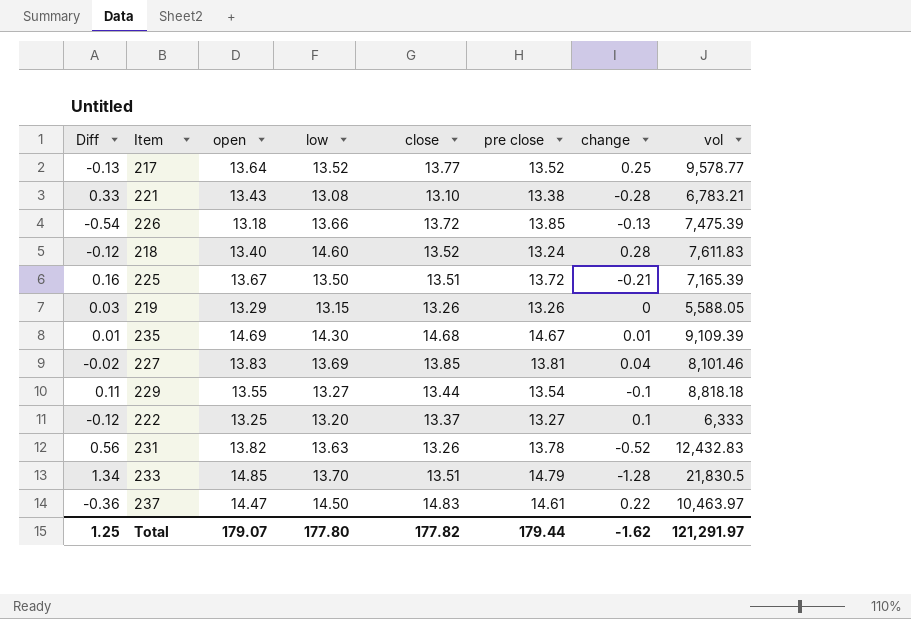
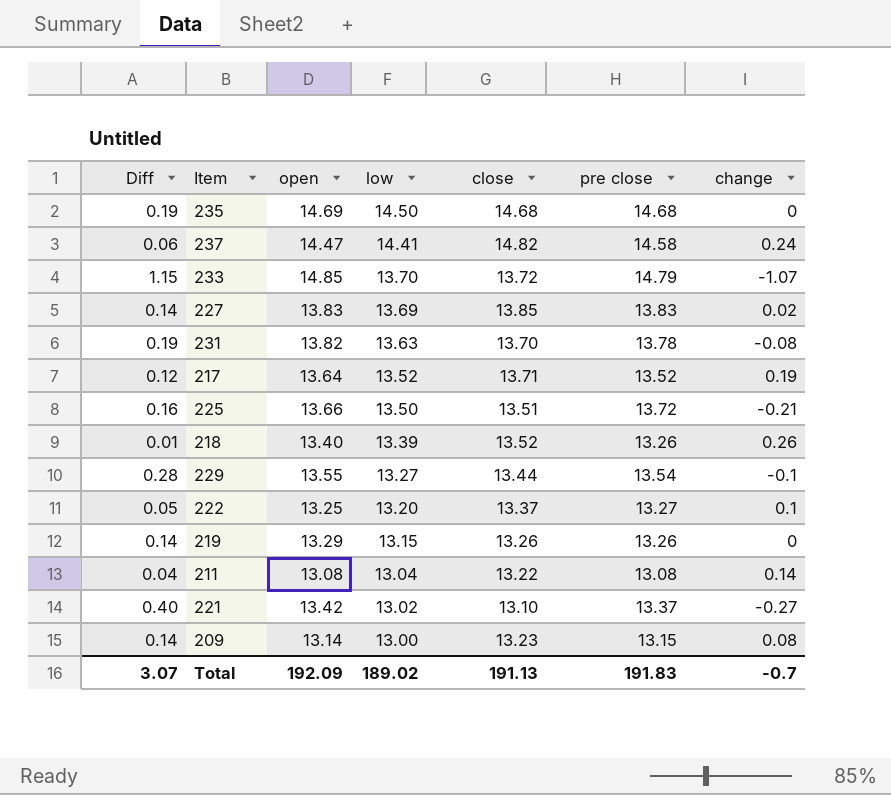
row order: none -> low descending
column vol | position: 8 -> none
column Diff | formula: [open] - [close] -> [open] - [low]
row 226: -0.54 | 13.18 | 13.66 | 13.72 | 13.85 | -0.13 | 7,475.39 -> none
235 | low: 14.30 -> 14.50
235 | pre close: 14.67 -> 14.68
235 | change: 0.01 -> 0
237 | low: 14.50 -> 14.41
237 | close: 14.83 -> 14.82
237 | pre close: 14.61 -> 14.58
237 | change: 0.22 -> 0.24
233 | close: 13.51 -> 13.72
233 | change: -1.28 -> -1.07
227 | pre close: 13.81 -> 13.83
227 | change: 0.04 -> 0.02
231 | close: 13.26 -> 13.70
231 | change: -0.52 -> -0.08
217 | close: 13.77 -> 13.71
217 | change: 0.25 -> 0.19
225 | open: 13.67 -> 13.66
218 | low: 14.60 -> 13.39
218 | pre close: 13.24 -> 13.26
218 | change: 0.28 -> 0.26
row 211: none -> 0.04 | 13.08 | 13.04 | 13.22 | 13.08 | 0.14
221 | open: 13.43 -> 13.42
221 | low: 13.08 -> 13.02
221 | pre close: 13.38 -> 13.37
221 | change: -0.28 -> -0.27
row 209: none -> 0.14 | 13.14 | 13.00 | 13.23 | 13.15 | 0.08
Total | Diff: 1.25 -> 3.07
Total | open: 179.07 -> 192.09
Total | low: 177.80 -> 189.02
Total | close: 177.82 -> 191.13
Total | pre close: 179.44 -> 191.83
Total | change: -1.62 -> -0.7

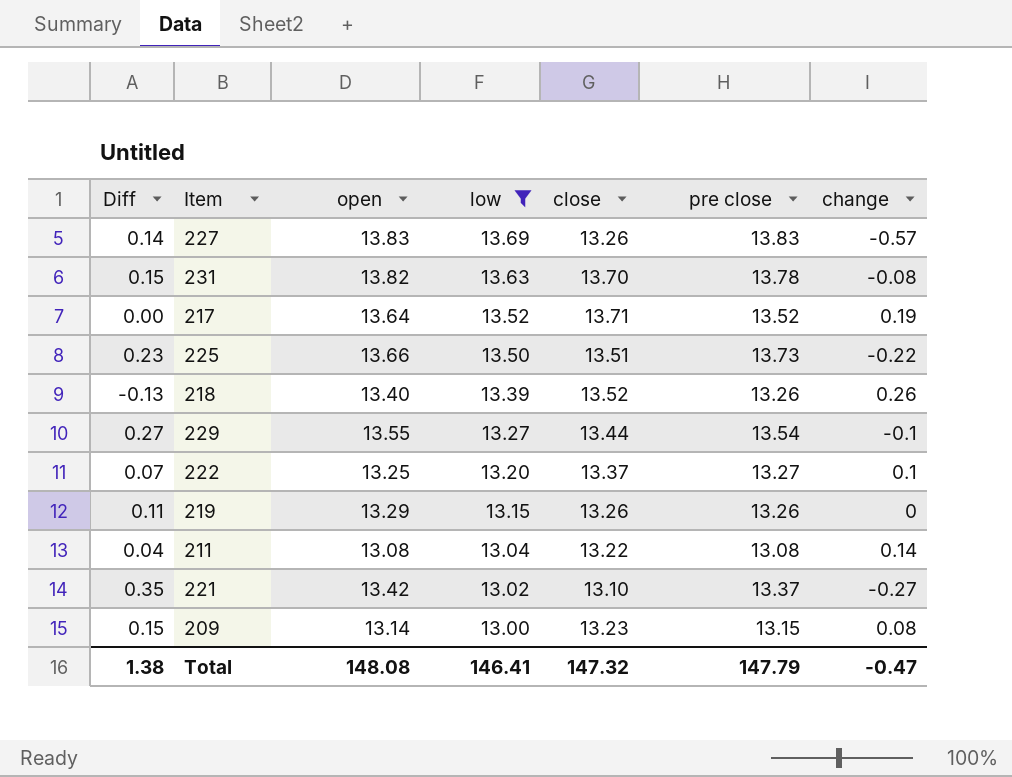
filter: none -> low <= 13.69
column Diff | formula: [open] - [low] -> [pre close] - [low]
227 | close: 13.85 -> 13.26
227 | change: 0.02 -> -0.57
225 | pre close: 13.72 -> 13.73
225 | change: -0.21 -> -0.22
Total | Diff: 3.07 -> 1.38
Total | open: 192.09 -> 148.08
Total | low: 189.02 -> 146.41
Total | close: 191.13 -> 147.32
Total | pre close: 191.83 -> 147.79
Total | change: -0.7 -> -0.47

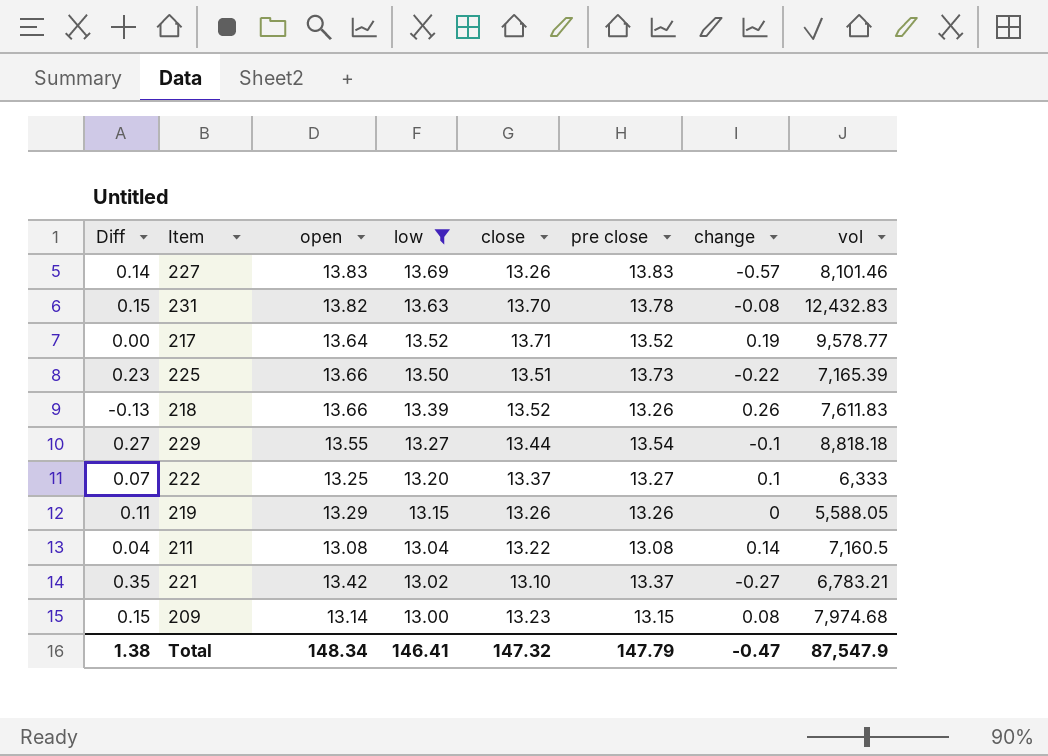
column vol | position: none -> 8
218 | open: 13.40 -> 13.66
Total | open: 148.08 -> 148.34

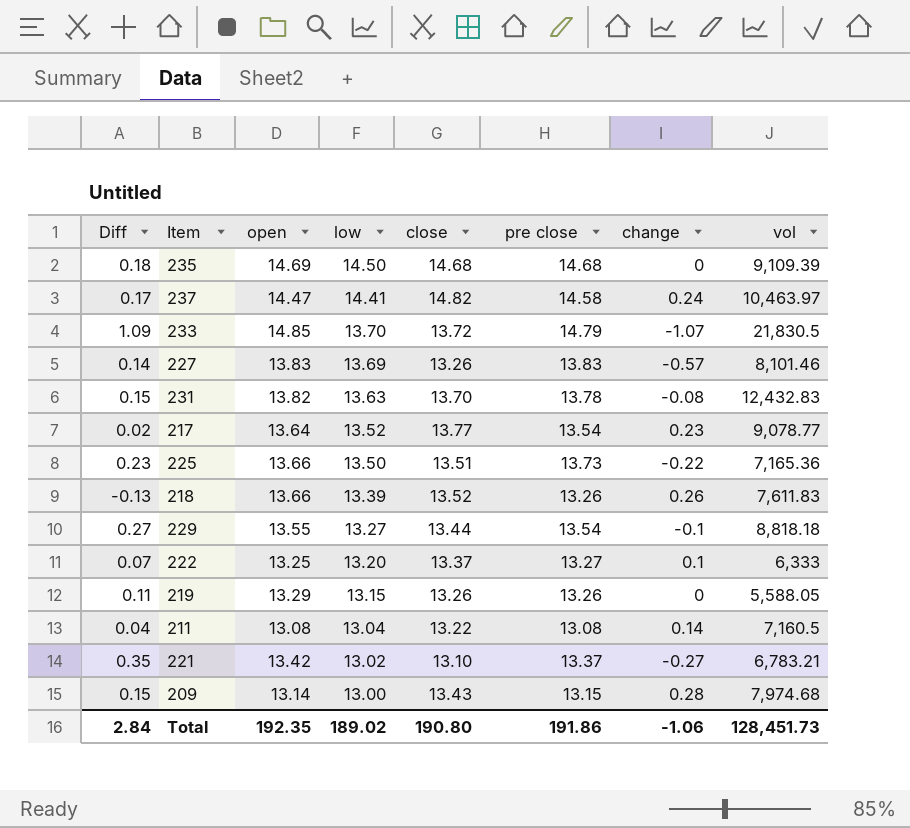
filter: low <= 13.69 -> none
217 | Diff: 0.00 -> 0.02
217 | close: 13.71 -> 13.77
217 | pre close: 13.52 -> 13.54
217 | change: 0.19 -> 0.23
217 | vol: 9,578.77 -> 9,078.77
225 | vol: 7,165.39 -> 7,165.36
209 | close: 13.23 -> 13.43
209 | change: 0.08 -> 0.28
Total | Diff: 1.38 -> 2.84
Total | open: 148.34 -> 192.35
Total | low: 146.41 -> 189.02
Total | close: 147.32 -> 190.80
Total | pre close: 147.79 -> 191.86
Total | change: -0.47 -> -1.06
Total | vol: 87,547.9 -> 128,451.73

